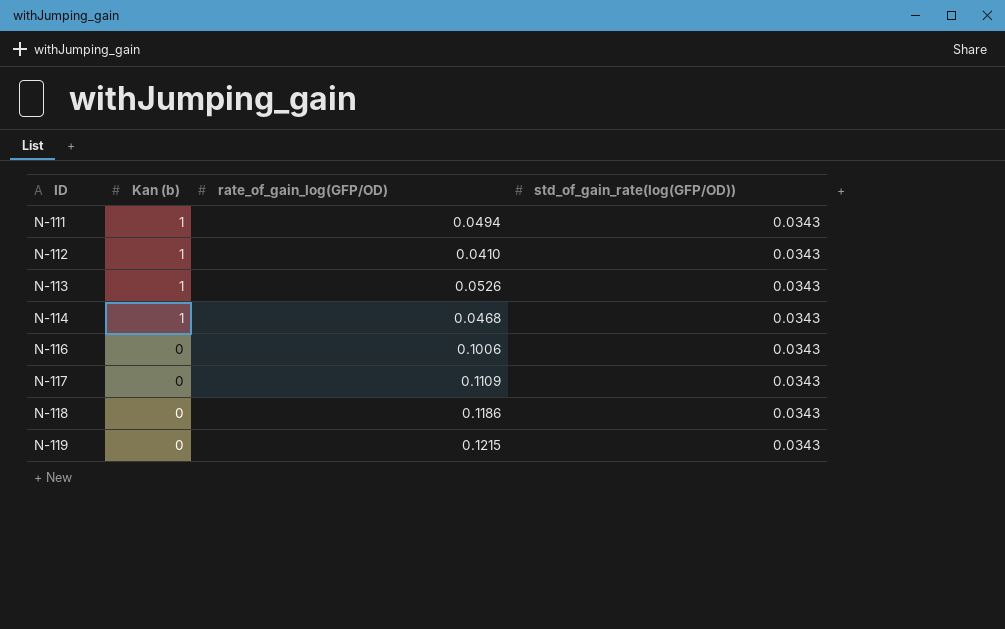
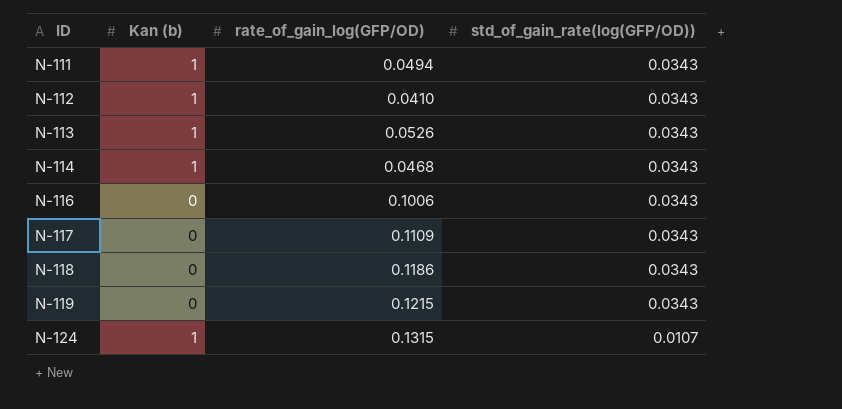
row N-124: none -> 1 | 0.1315 | 0.0107

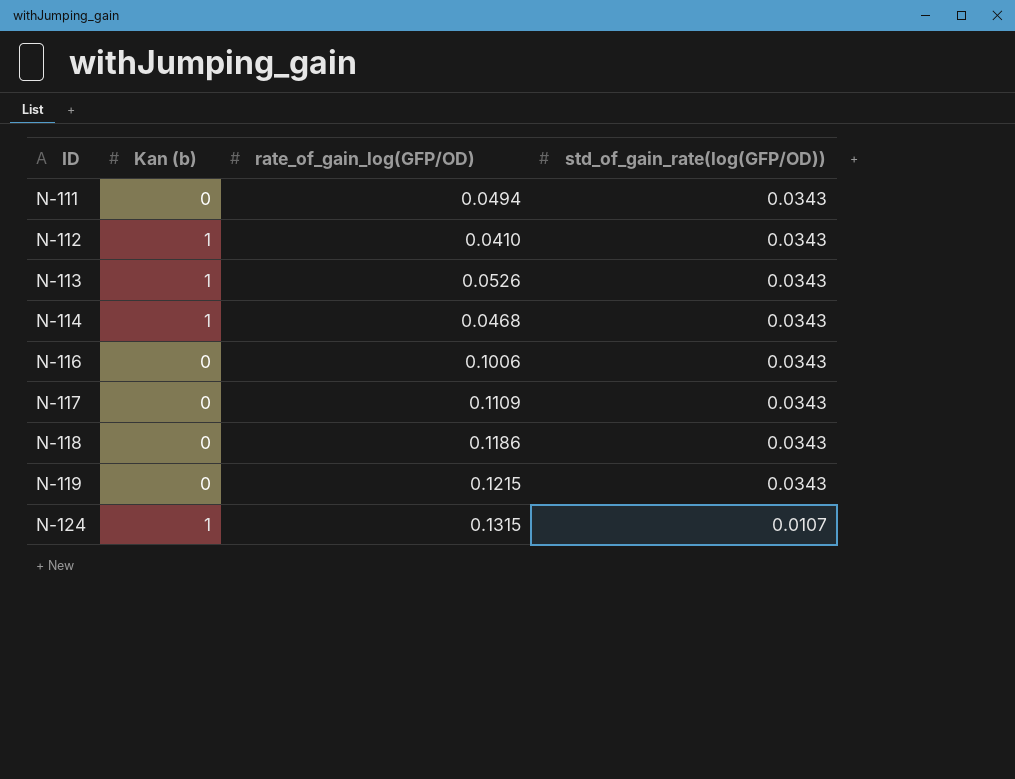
N-111 | Kan (b): 1 -> 0

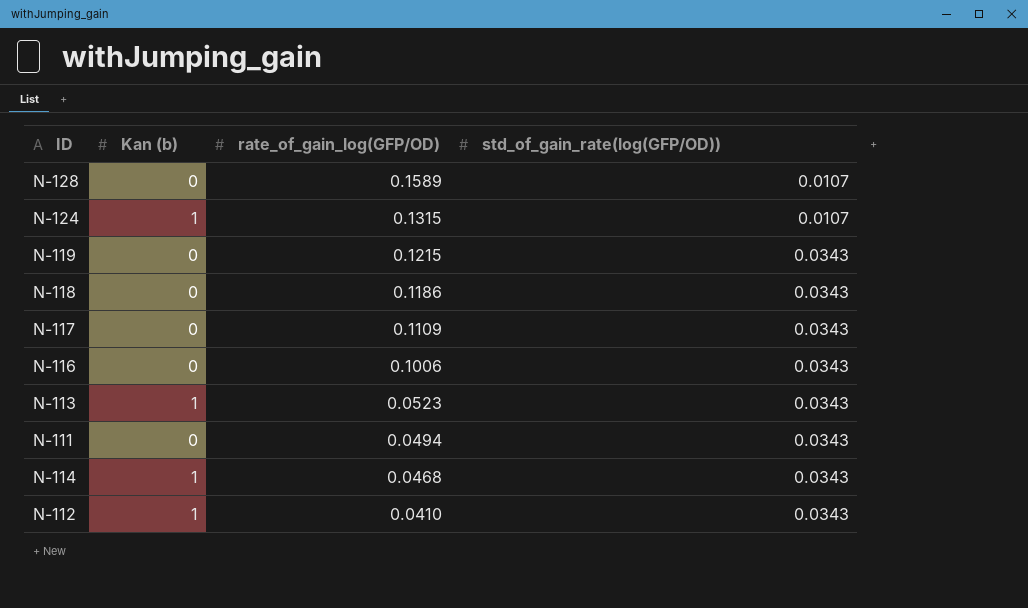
row order: ID ascending -> rate_of_gain_log(GFP/OD) descending
row N-128: none -> 0 | 0.1589 | 0.0107
N-113 | rate_of_gain_log(GFP/OD): 0.0526 -> 0.0523

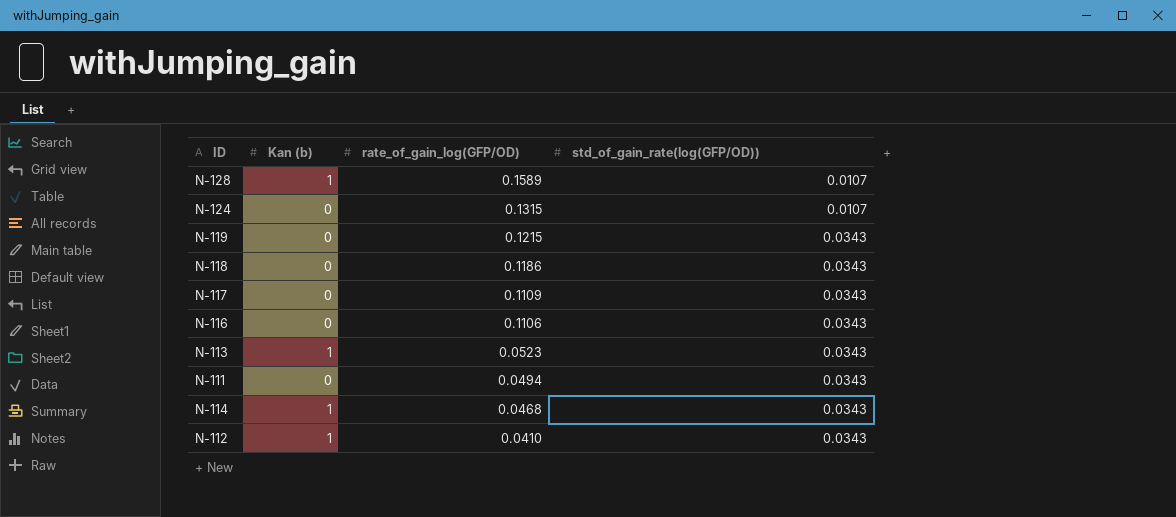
N-128 | Kan (b): 0 -> 1
N-124 | Kan (b): 1 -> 0
N-116 | rate_of_gain_log(GFP/OD): 0.1006 -> 0.1106

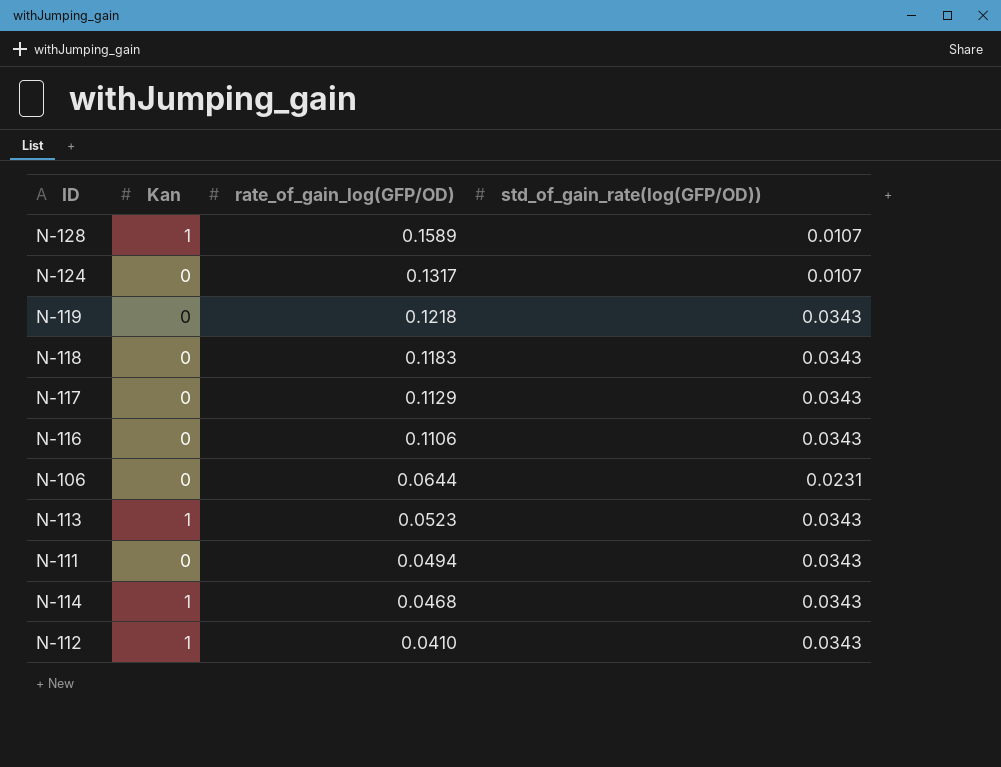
column name: Kan (b) -> Kan
N-124 | rate_of_gain_log(GFP/OD): 0.1315 -> 0.1317
N-119 | rate_of_gain_log(GFP/OD): 0.1215 -> 0.1218
N-118 | rate_of_gain_log(GFP/OD): 0.1186 -> 0.1183
N-117 | rate_of_gain_log(GFP/OD): 0.1109 -> 0.1129
row N-106: none -> 0 | 0.0644 | 0.0231

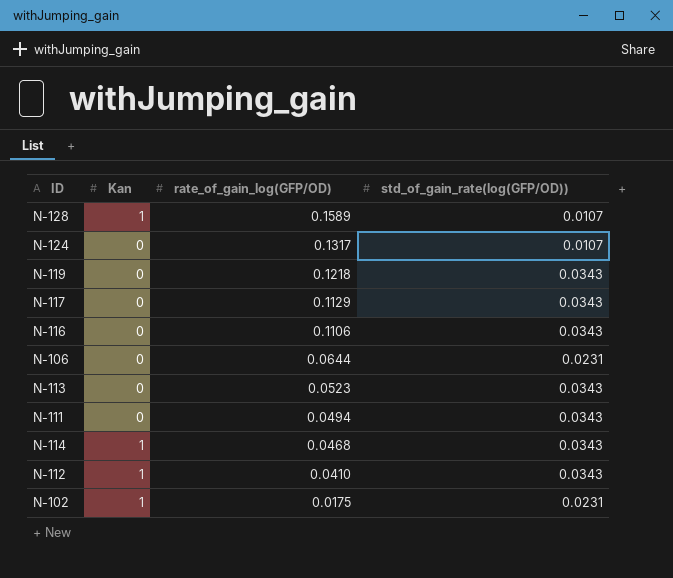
row N-118: 0 | 0.1183 | 0.0343 -> none
N-113 | Kan: 1 -> 0
row N-102: none -> 1 | 0.0175 | 0.0231

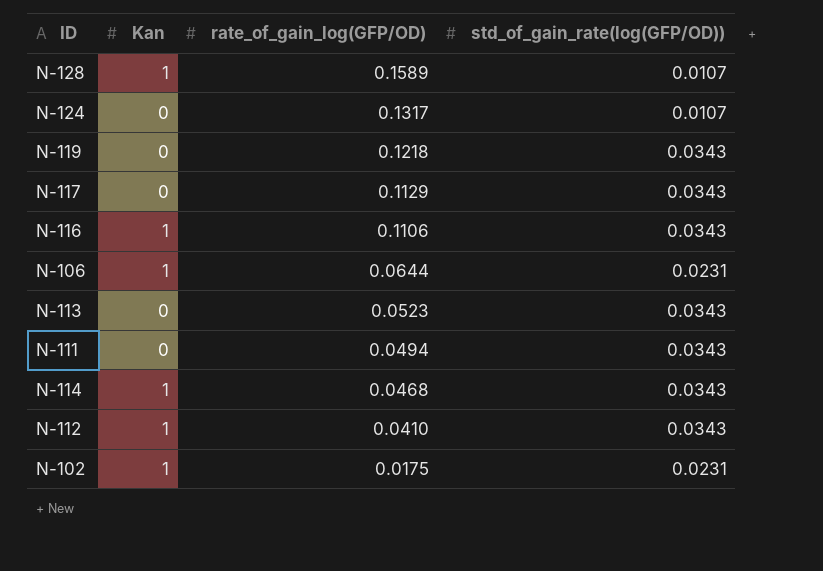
N-116 | Kan: 0 -> 1
N-106 | Kan: 0 -> 1

